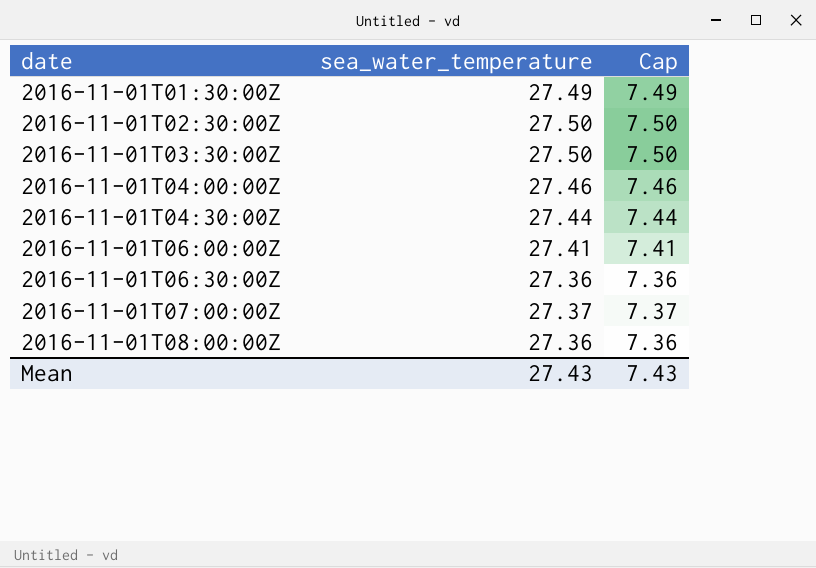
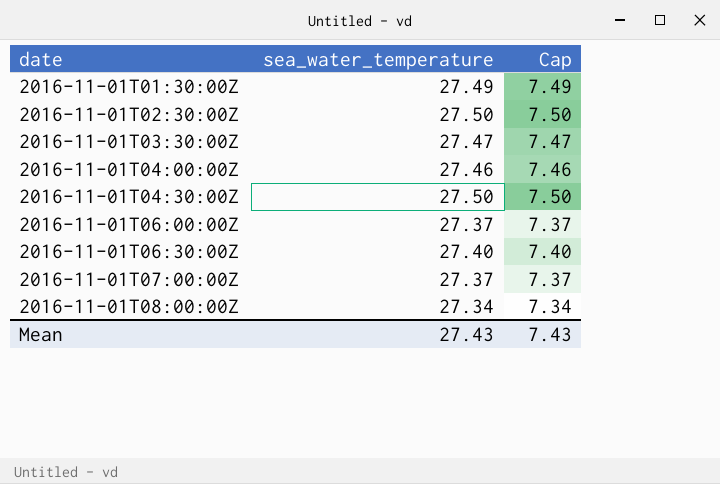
2016-11-01T03:30:00Z | sea_water_temperature: 27.50 -> 27.47
2016-11-01T03:30:00Z | Cap: 7.50 -> 7.47
2016-11-01T04:30:00Z | sea_water_temperature: 27.44 -> 27.50
2016-11-01T04:30:00Z | Cap: 7.44 -> 7.50
2016-11-01T06:00:00Z | sea_water_temperature: 27.41 -> 27.37
2016-11-01T06:00:00Z | Cap: 7.41 -> 7.37
2016-11-01T06:30:00Z | sea_water_temperature: 27.36 -> 27.40
2016-11-01T06:30:00Z | Cap: 7.36 -> 7.40
2016-11-01T08:00:00Z | sea_water_temperature: 27.36 -> 27.34
2016-11-01T08:00:00Z | Cap: 7.36 -> 7.34

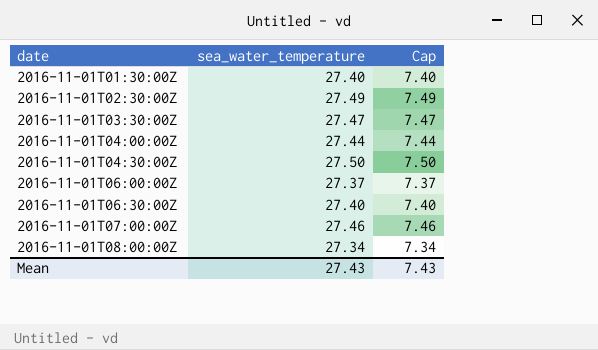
2016-11-01T01:30:00Z | sea_water_temperature: 27.49 -> 27.40
2016-11-01T01:30:00Z | Cap: 7.49 -> 7.40
2016-11-01T02:30:00Z | sea_water_temperature: 27.50 -> 27.49
2016-11-01T02:30:00Z | Cap: 7.50 -> 7.49
2016-11-01T04:00:00Z | sea_water_temperature: 27.46 -> 27.44
2016-11-01T04:00:00Z | Cap: 7.46 -> 7.44
2016-11-01T07:00:00Z | sea_water_temperature: 27.37 -> 27.46
2016-11-01T07:00:00Z | Cap: 7.37 -> 7.46

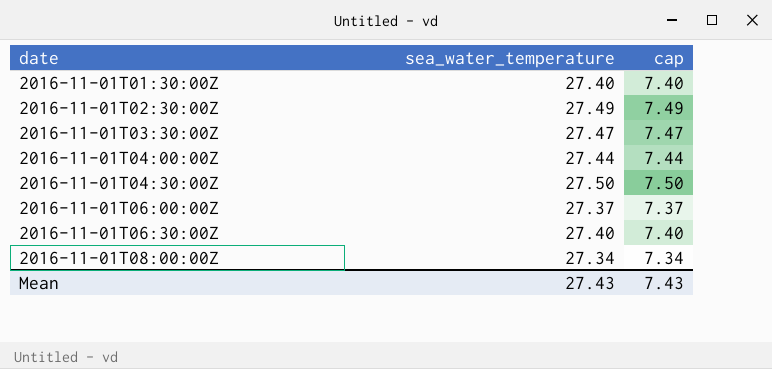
column name: Cap -> cap
row 2016-11-01T07:00:00Z: 27.46 | 7.46 -> none

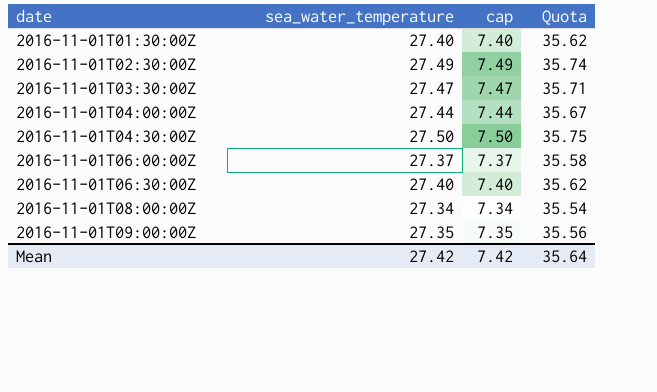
column Quota | formula: none -> [sea_water_temperature] * 1.3
row 2016-11-01T09:00:00Z: none -> 27.35 | 7.35 | 35.56
Mean | sea_water_temperature: 27.43 -> 27.42
Mean | cap: 7.43 -> 7.42

